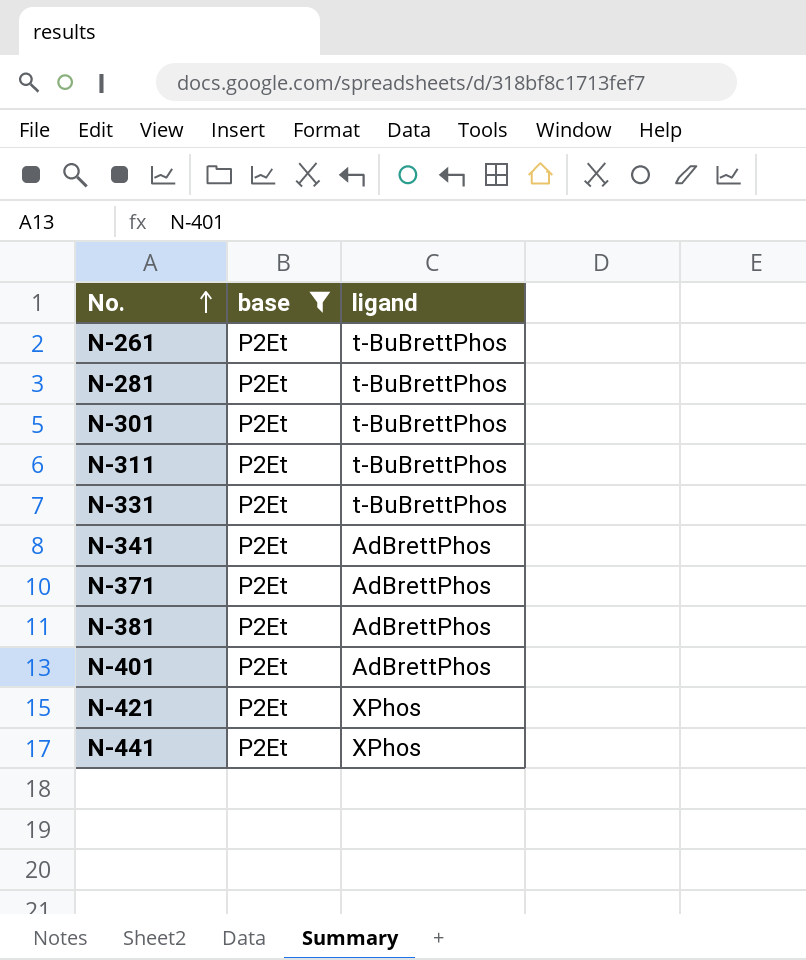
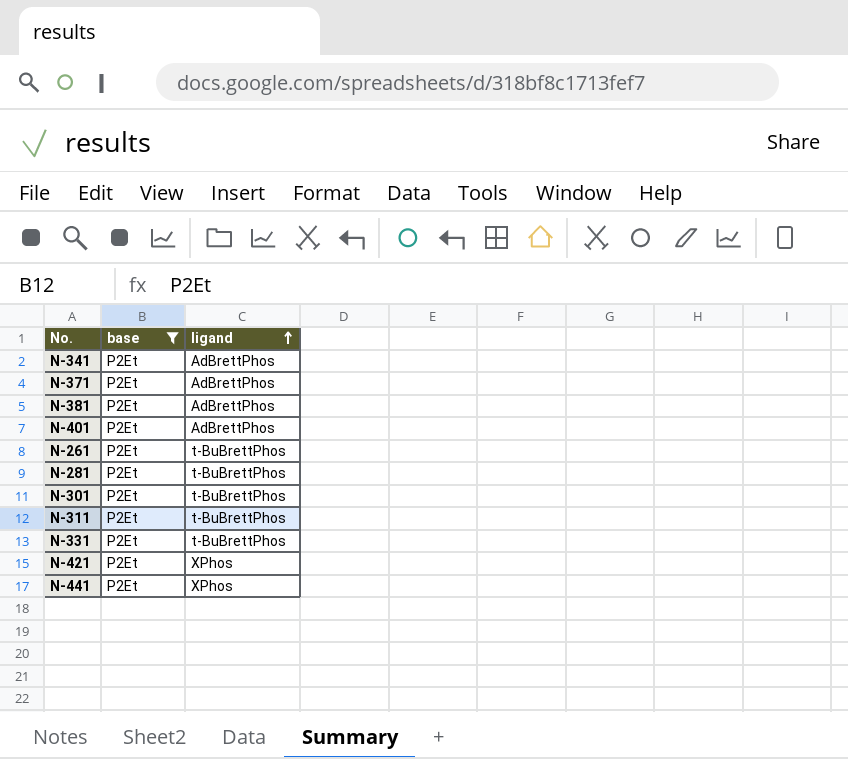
row order: No. ascending -> ligand ascending

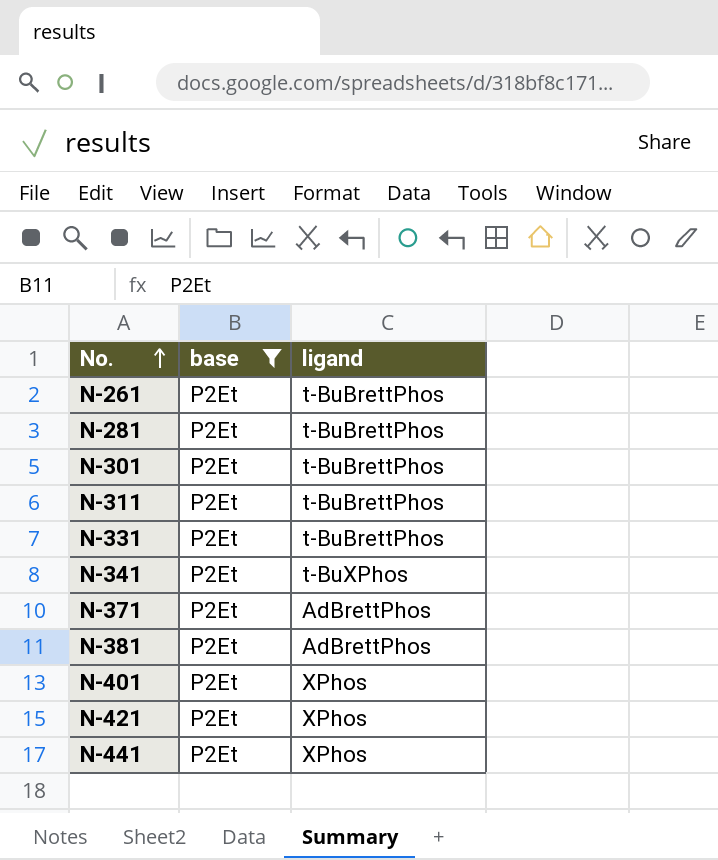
row order: ligand ascending -> No. ascending
N-341 | ligand: AdBrettPhos -> t-BuXPhos
N-401 | ligand: AdBrettPhos -> XPhos

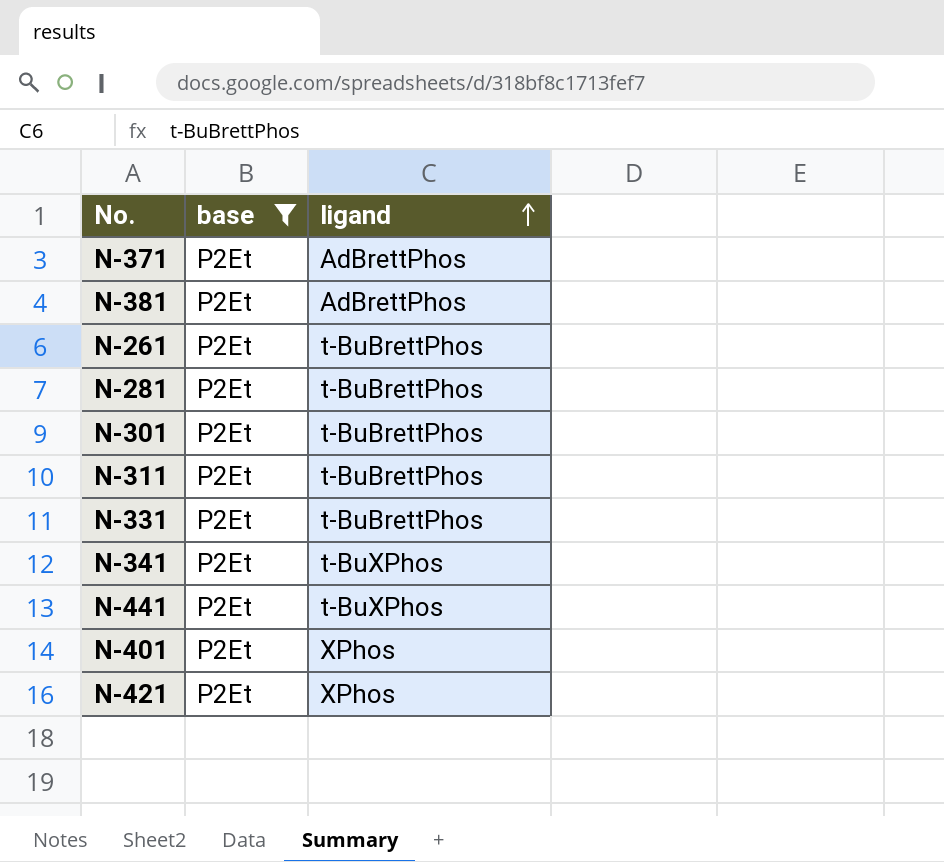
row order: No. ascending -> ligand ascending
N-441 | ligand: XPhos -> t-BuXPhos

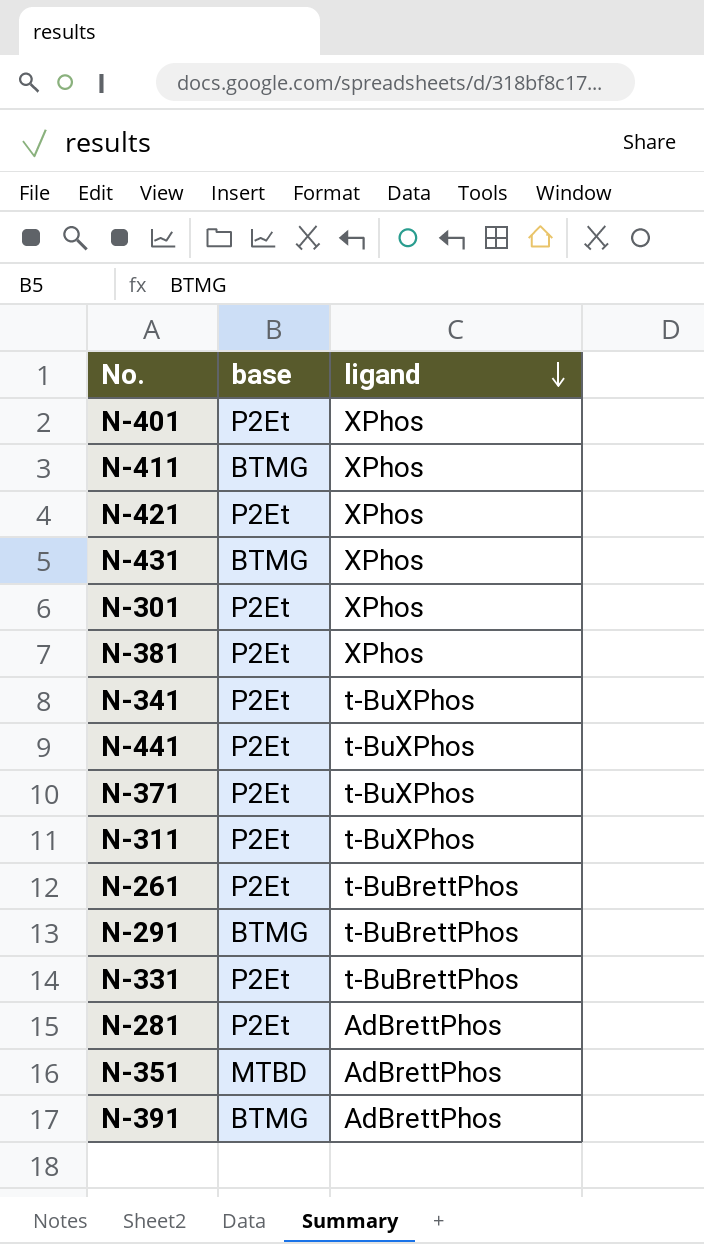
filter: base = P2Et -> none
row order: ligand ascending -> ligand descending
N-301 | ligand: t-BuBrettPhos -> XPhos
N-381 | ligand: AdBrettPhos -> XPhos
N-371 | ligand: AdBrettPhos -> t-BuXPhos
N-311 | ligand: t-BuBrettPhos -> t-BuXPhos
N-281 | ligand: t-BuBrettPhos -> AdBrettPhos

